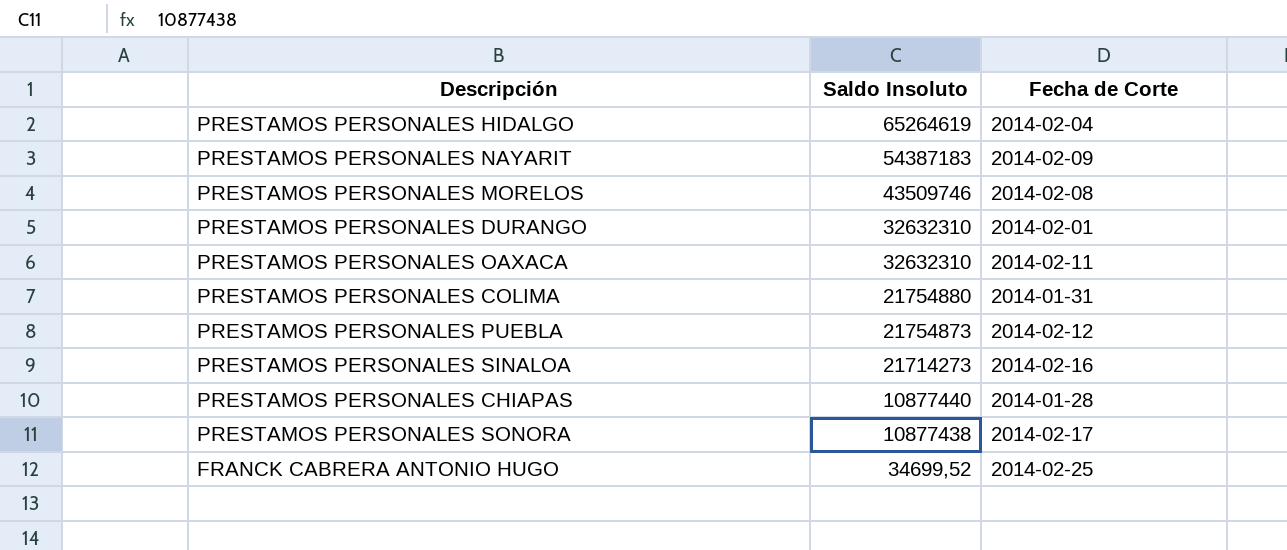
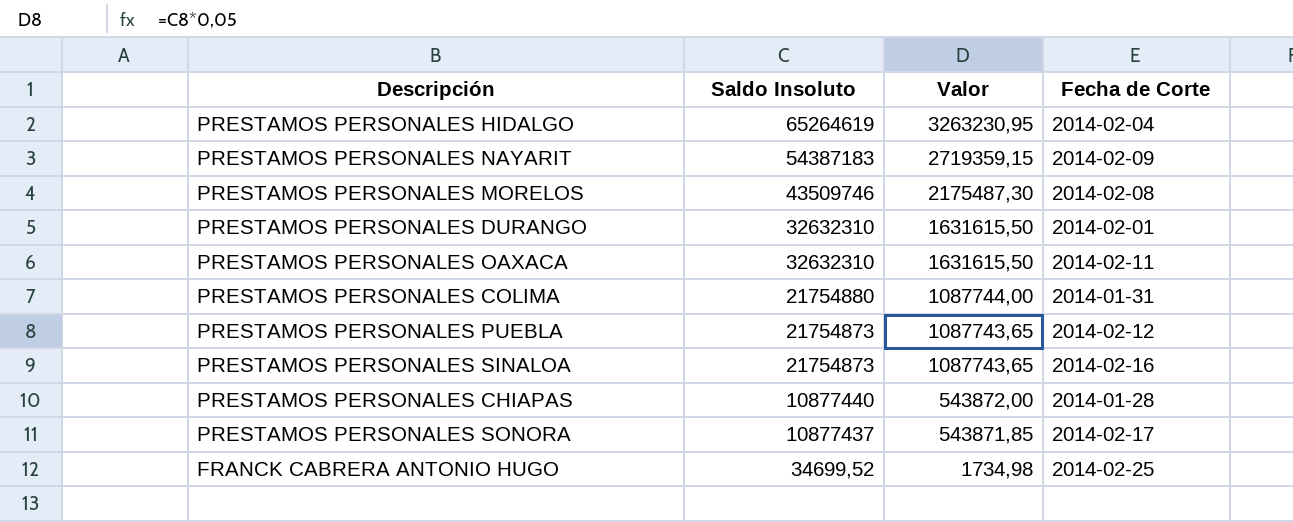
column Valor | formula: none -> [Saldo Insoluto] * 0,05
PRESTAMOS PERSONALES SINALOA | Saldo Insoluto: 21714273 -> 21754873
PRESTAMOS PERSONALES SONORA | Saldo Insoluto: 10877438 -> 10877437

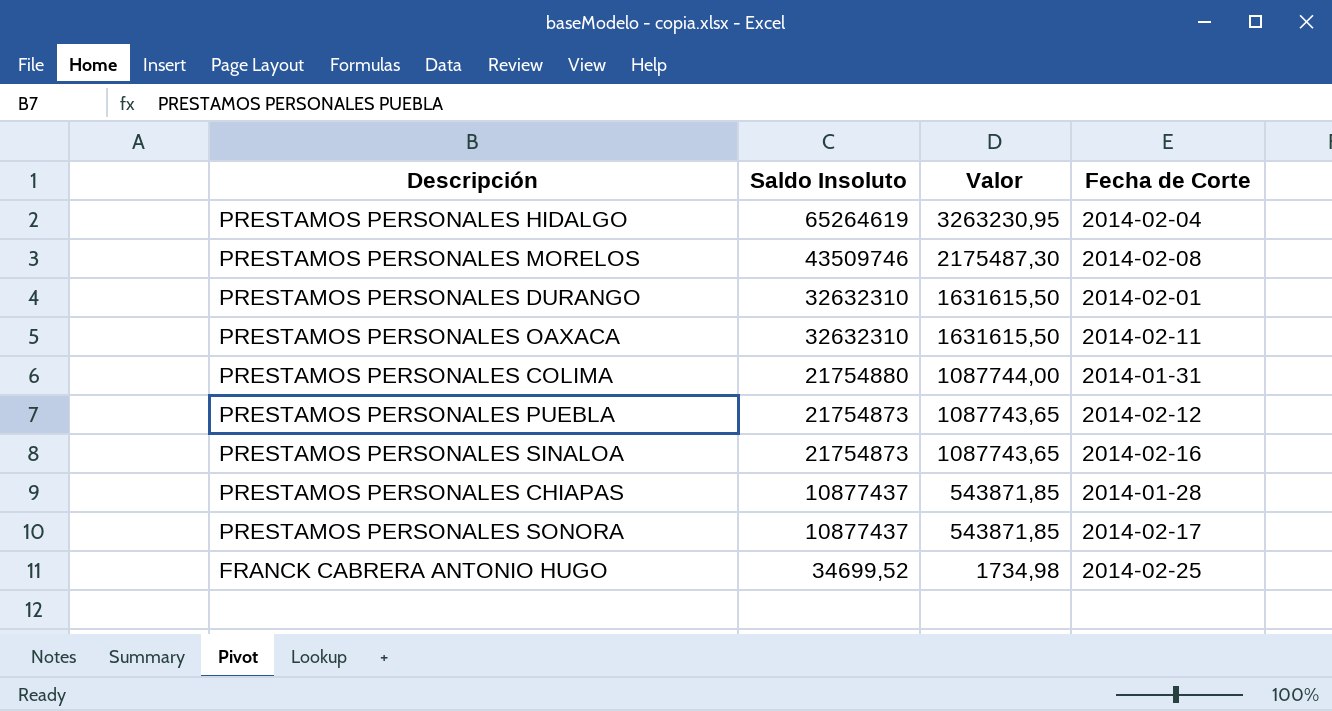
row PRESTAMOS PERSONALES NAYARIT: 54387183 | 2719359,15 | 2014-02-09 -> none
PRESTAMOS PERSONALES CHIAPAS | Saldo Insoluto: 10877440 -> 10877437
PRESTAMOS PERSONALES CHIAPAS | Valor: 543872,00 -> 543871,85

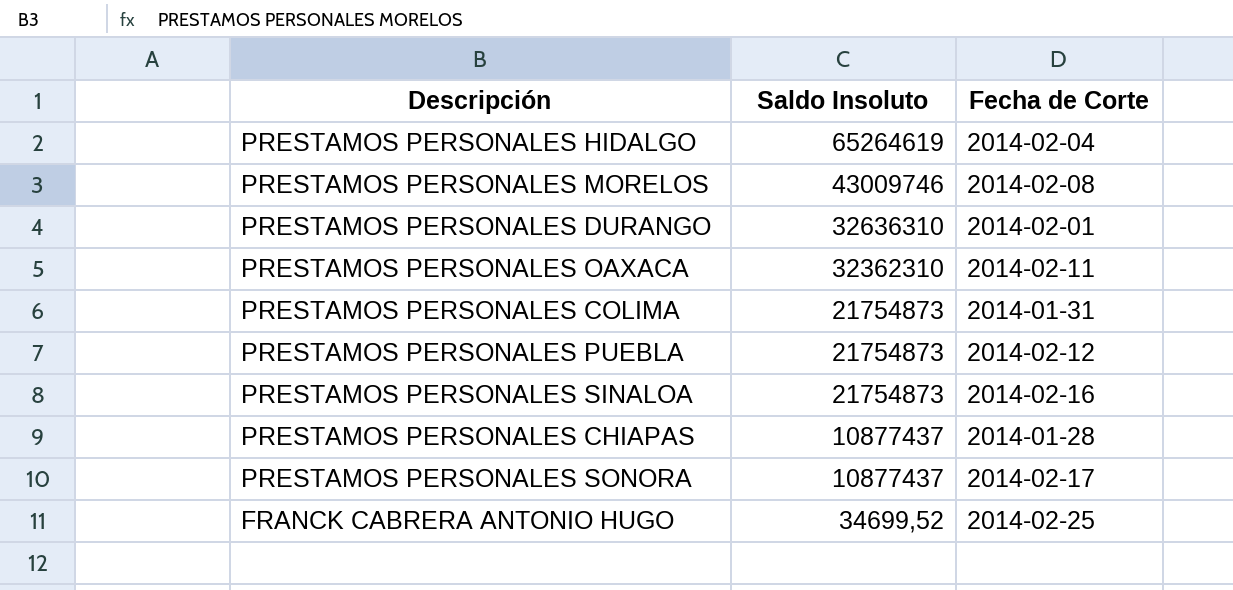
column Valor | formula: [Saldo Insoluto] * 0,05 -> none
PRESTAMOS PERSONALES MORELOS | Saldo Insoluto: 43509746 -> 43009746
PRESTAMOS PERSONALES DURANGO | Saldo Insoluto: 32632310 -> 32636310
PRESTAMOS PERSONALES OAXACA | Saldo Insoluto: 32632310 -> 32362310
PRESTAMOS PERSONALES COLIMA | Saldo Insoluto: 21754880 -> 21754873

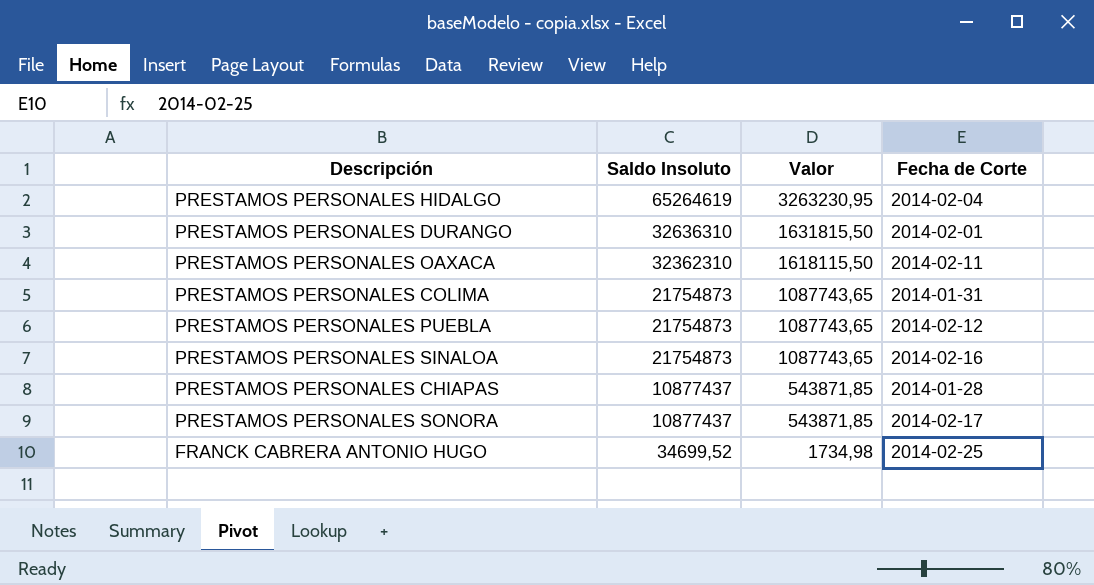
column Valor | formula: none -> [Saldo Insoluto] * 0,05
row PRESTAMOS PERSONALES MORELOS: 43009746 | 2014-02-08 -> none

